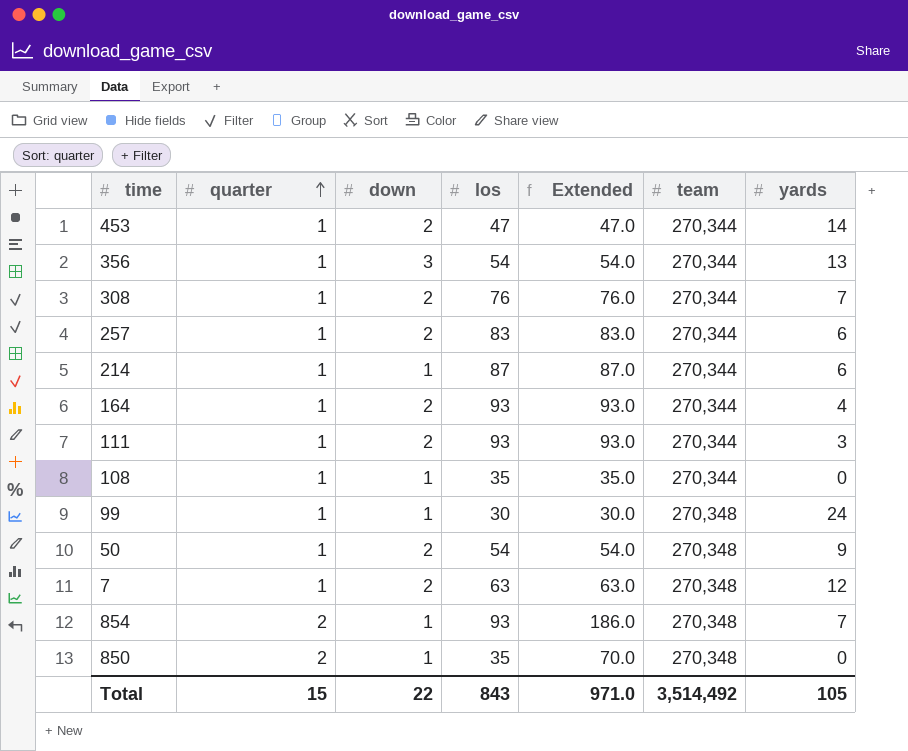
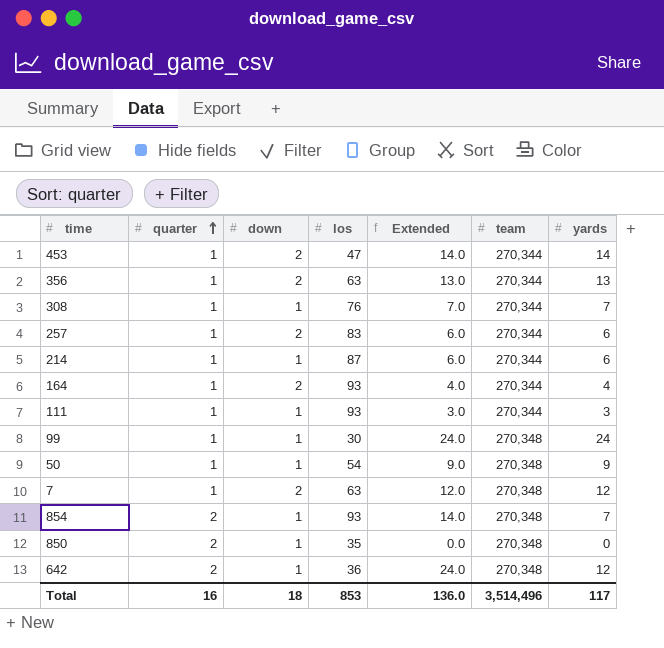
column Extended | formula: [quarter] * [los] -> [quarter] * [yards]
row 108: 1 | 1 | 35 | 35.0 | 270,344 | 0 -> none
356 | down: 3 -> 2
356 | los: 54 -> 63
308 | down: 2 -> 1
111 | down: 2 -> 1
50 | down: 2 -> 1
row 642: none -> 2 | 1 | 36 | 24.0 | 270,348 | 12
Total | quarter: 15 -> 16
Total | down: 22 -> 18
Total | los: 843 -> 853
Total | Extended: 971.0 -> 136.0
Total | team: 3,514,492 -> 3,514,496
Total | yards: 105 -> 117

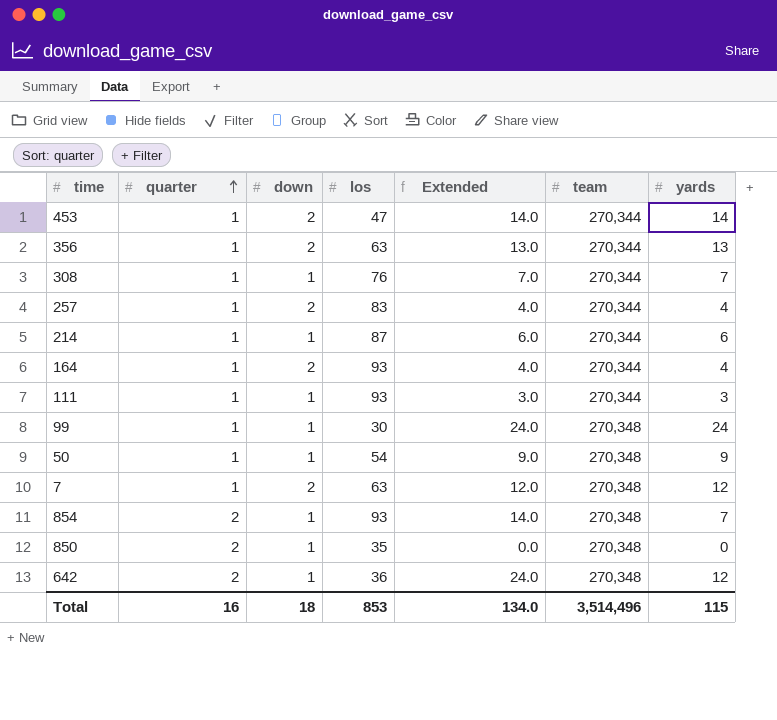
257 | Extended: 6.0 -> 4.0
257 | yards: 6 -> 4
Total | Extended: 136.0 -> 134.0
Total | yards: 117 -> 115

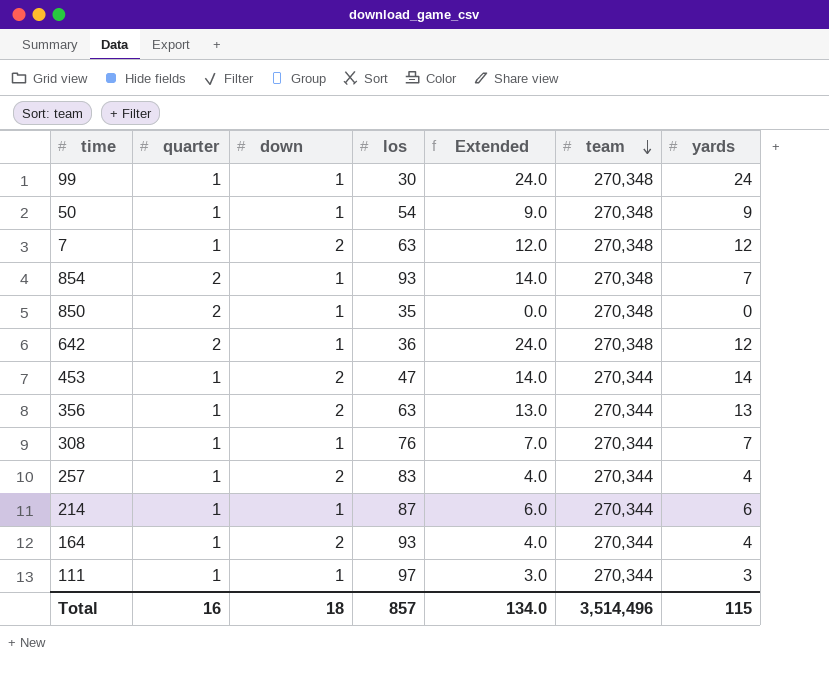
row order: quarter ascending -> team descending
111 | los: 93 -> 97
Total | los: 853 -> 857

